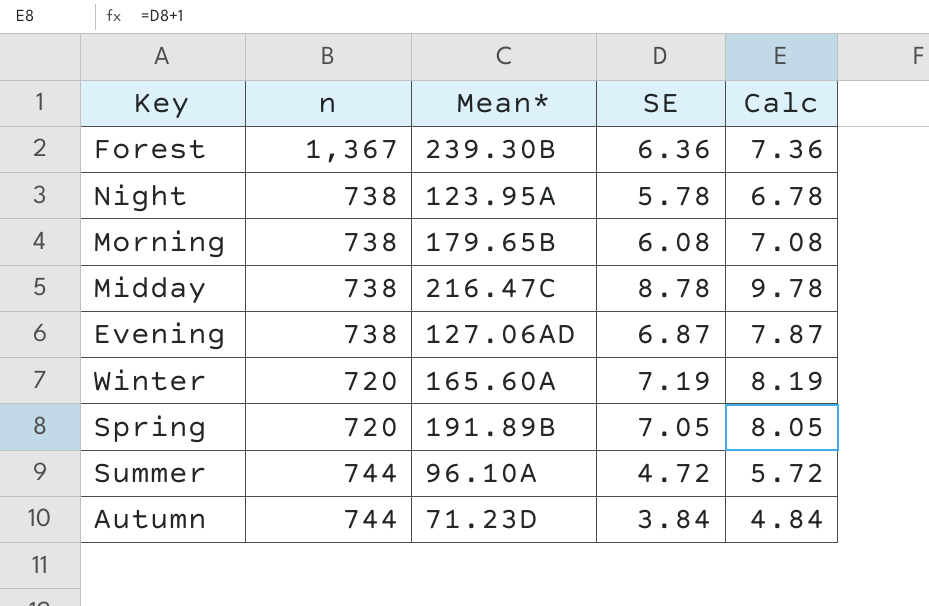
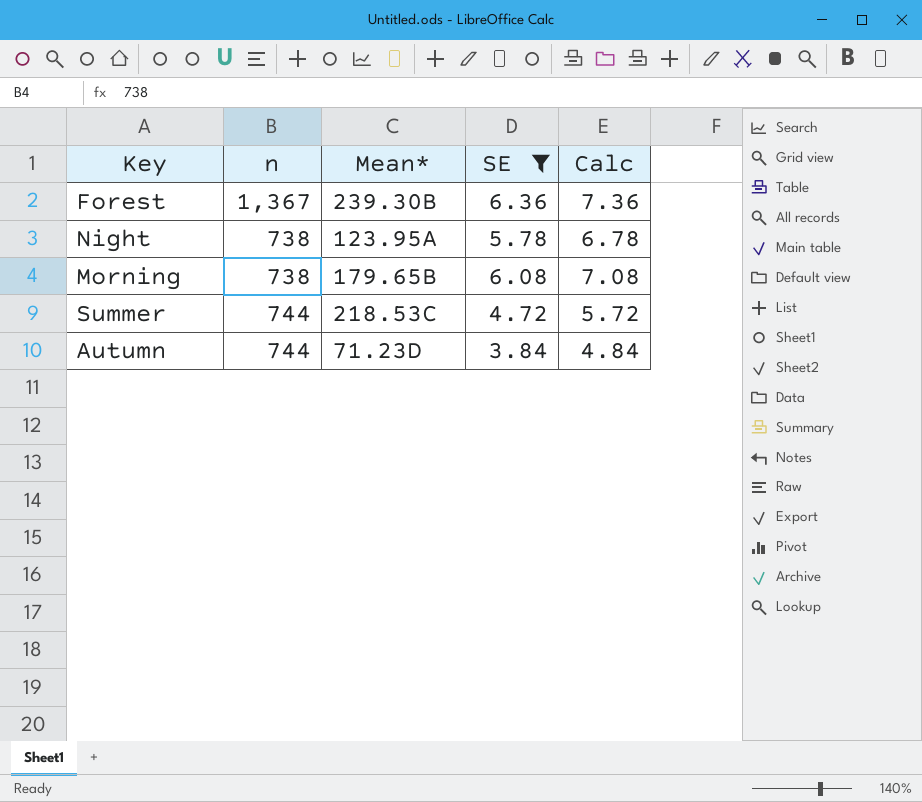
filter: none -> SE <= 6.36
Summer | Mean*: 96.10A -> 218.53C

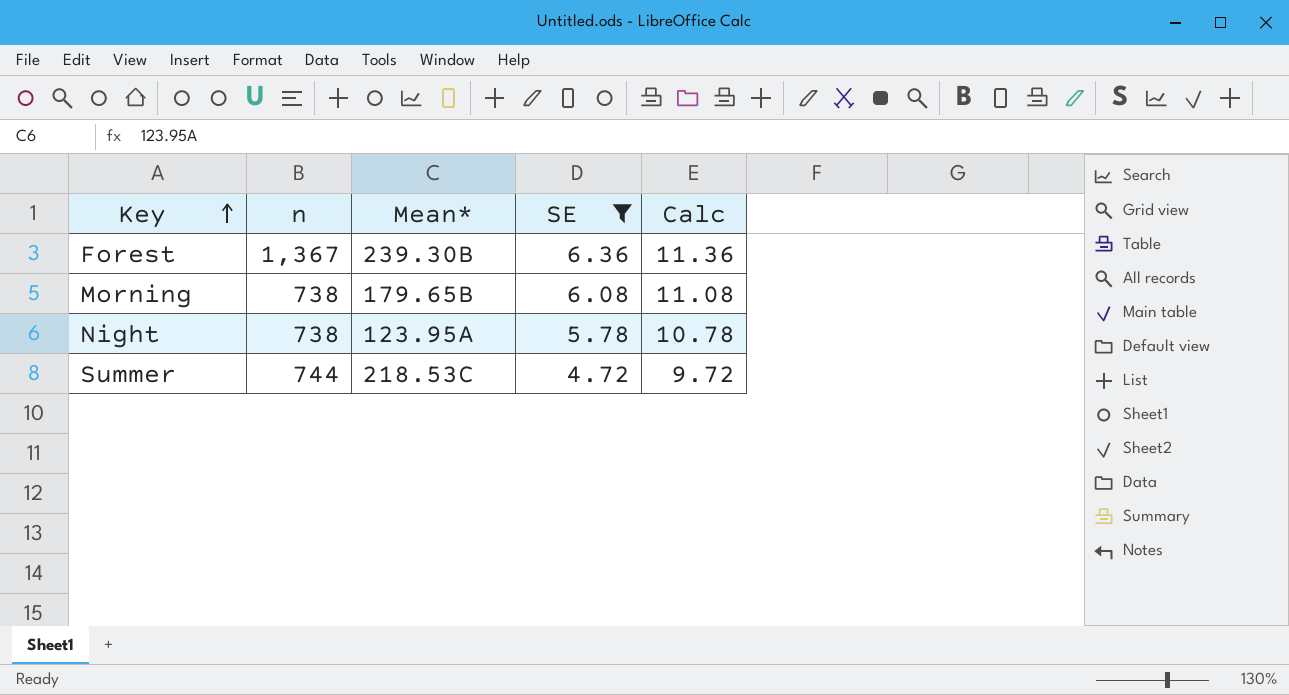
row order: none -> Key ascending
column Calc | formula: [SE] + 1 -> [SE] + 5
row Autumn: 744 | 71.23D | 3.84 | 4.84 -> none

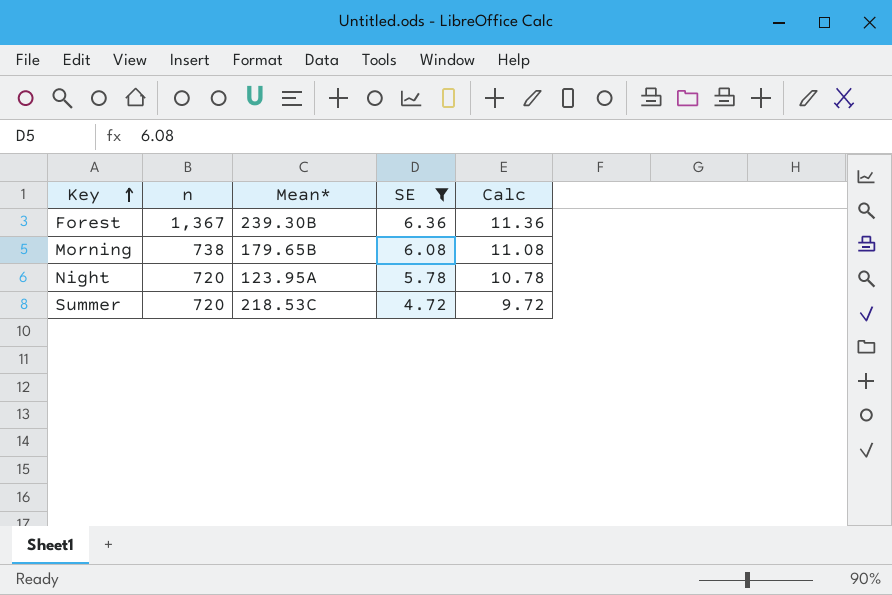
Night | n: 738 -> 720
Summer | n: 744 -> 720

